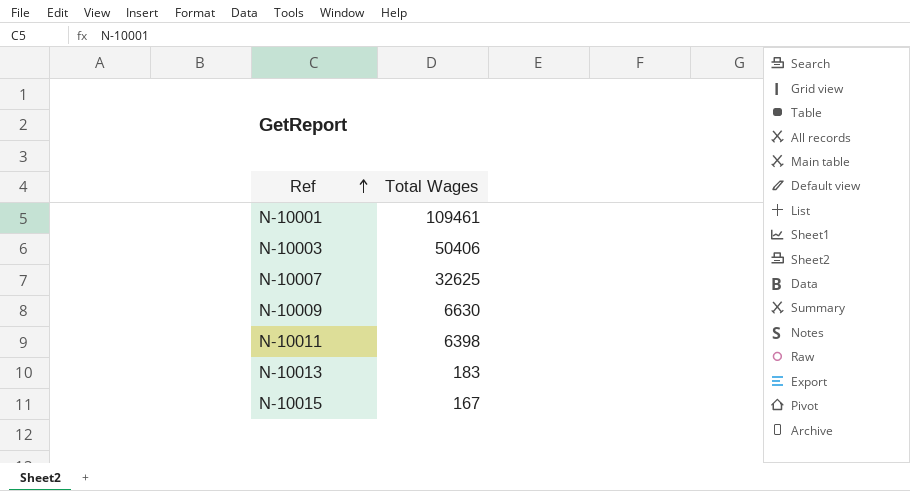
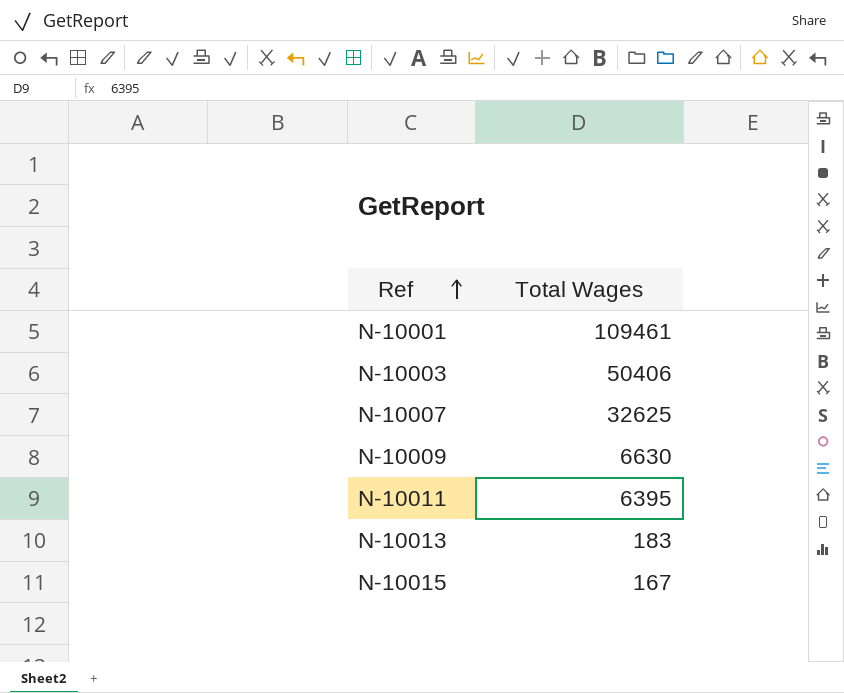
N-10011 | Total Wages: 6398 -> 6395

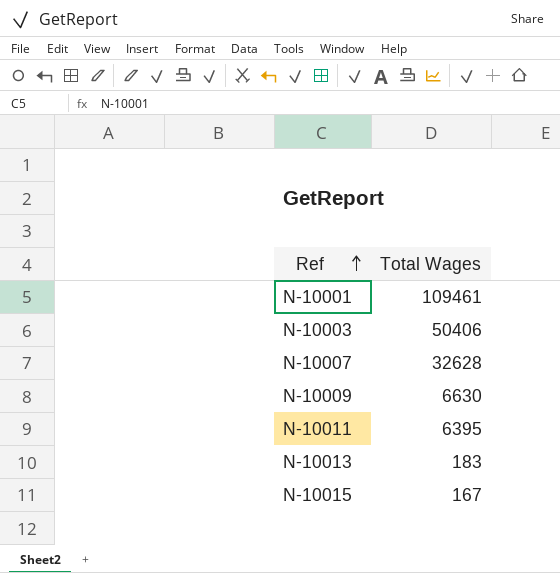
N-10007 | Total Wages: 32625 -> 32628

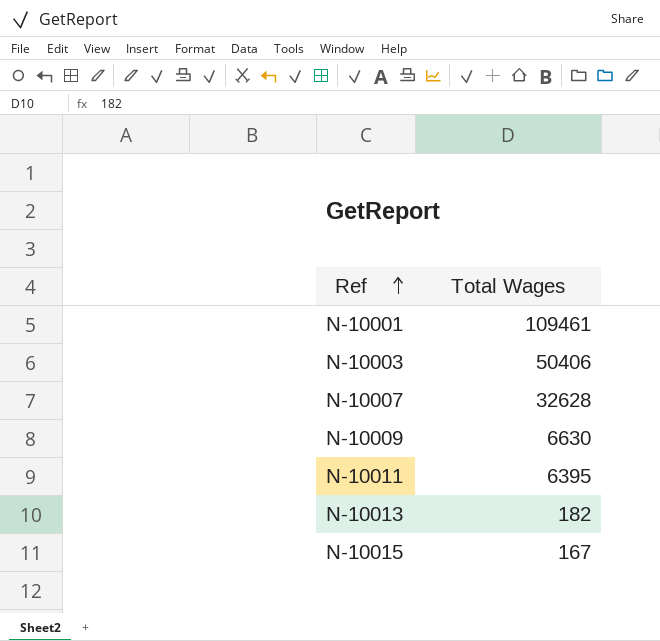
N-10013 | Total Wages: 183 -> 182

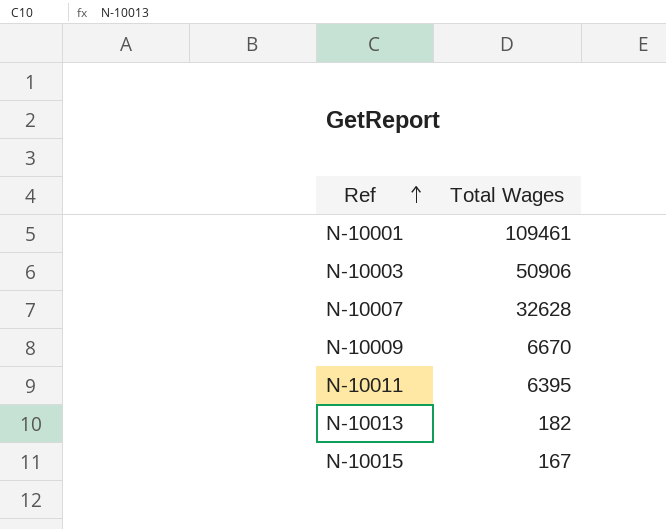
N-10003 | Total Wages: 50406 -> 50906
N-10009 | Total Wages: 6630 -> 6670

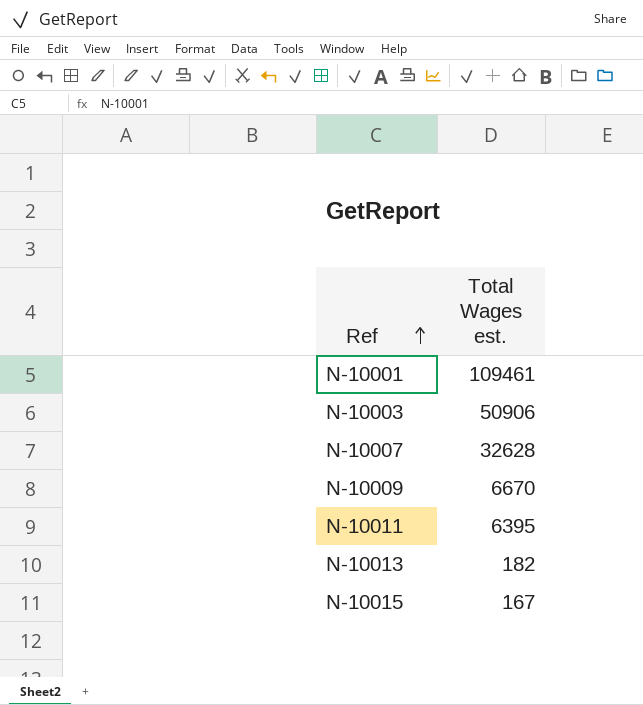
column name: Total Wages -> Total Wages est.

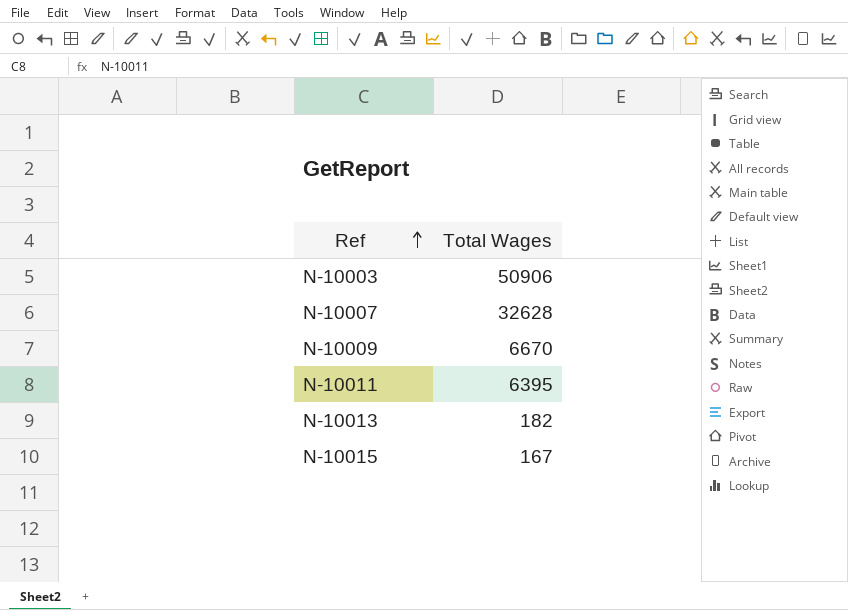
column name: Total Wages est. -> Total Wages
row N-10001: 109461 -> none

